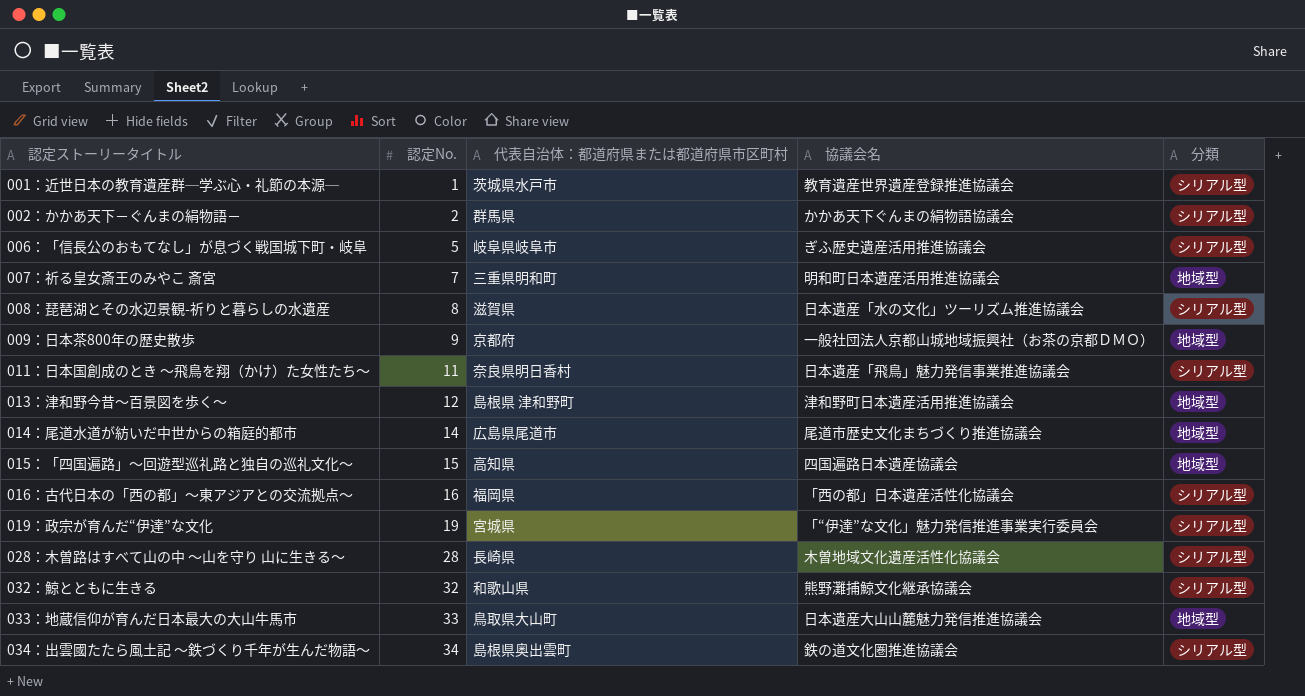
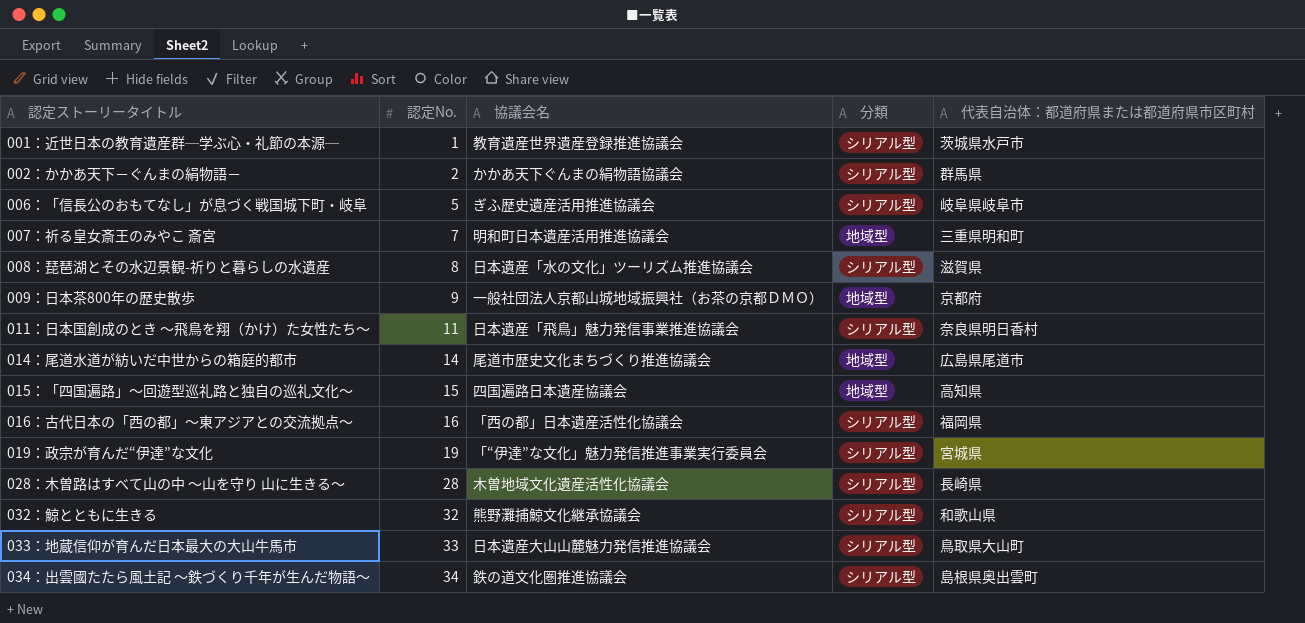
column 代表自治体：都道府県または都道府県市区町村 | position: 3 -> 5
row 013：津和野今昔～百景図を歩く～: 12 | 島根県 津和野町 | 津和野町日本遺産活用推進協議会 | 地域型 -> none
033：地蔵信仰が育んだ日本最大の大山牛馬市 | 分類: 地域型 -> シリアル型

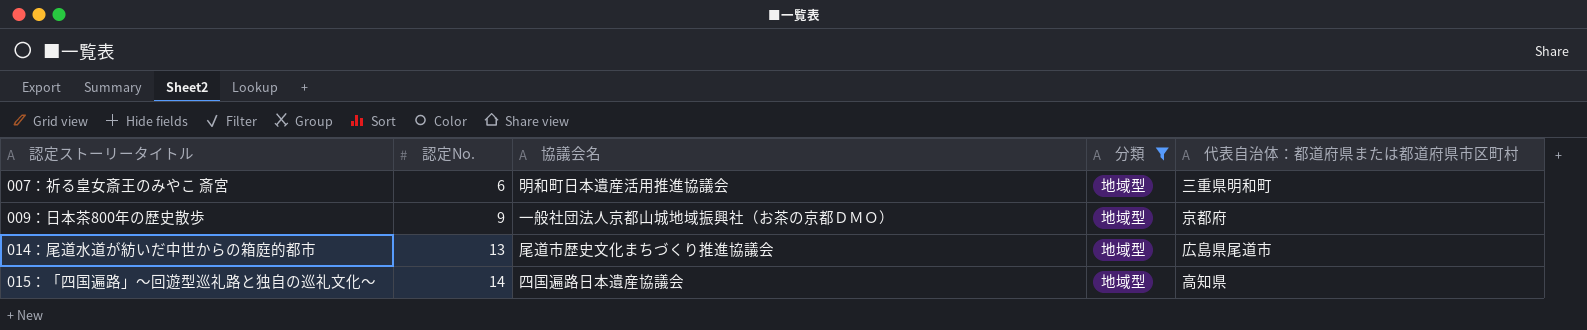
filter: none -> 分類 = 地域型
007：祈る皇女斎王のみやこ 斎宮 | 認定No.: 7 -> 6
014：尾道水道が紡いだ中世からの箱庭的都市 | 認定No.: 14 -> 13
015：「四国遍路」～回遊型巡礼路と独自の巡礼文化～ | 認定No.: 15 -> 14

